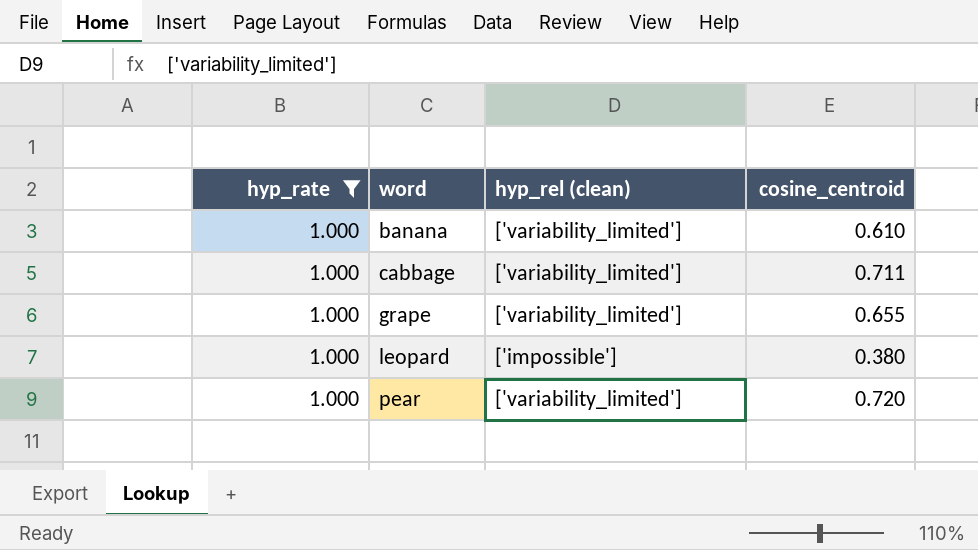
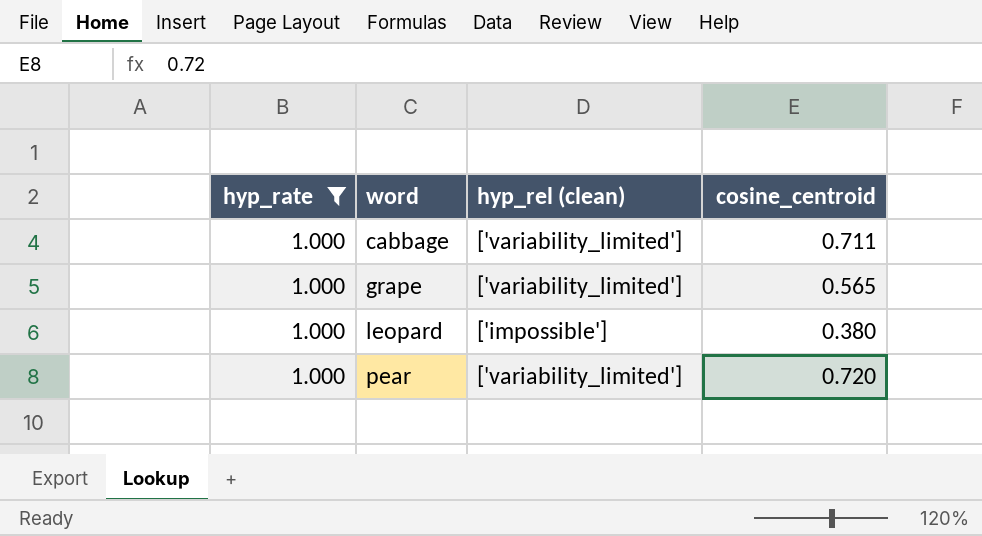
row banana: 1.000 | ['variability_limited'] | 0.610 -> none
grape | cosine_centroid: 0.655 -> 0.565

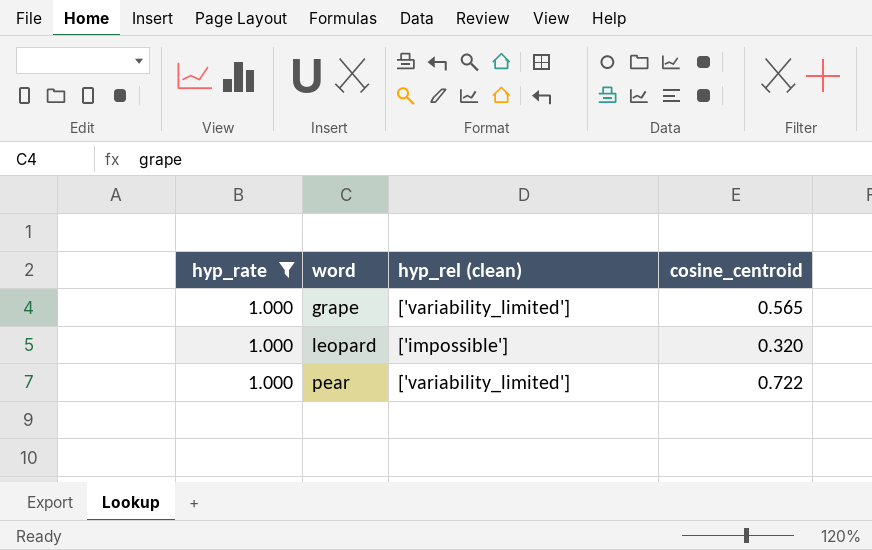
row cabbage: 1.000 | ['variability_limited'] | 0.711 -> none
leopard | cosine_centroid: 0.380 -> 0.320
pear | cosine_centroid: 0.720 -> 0.722

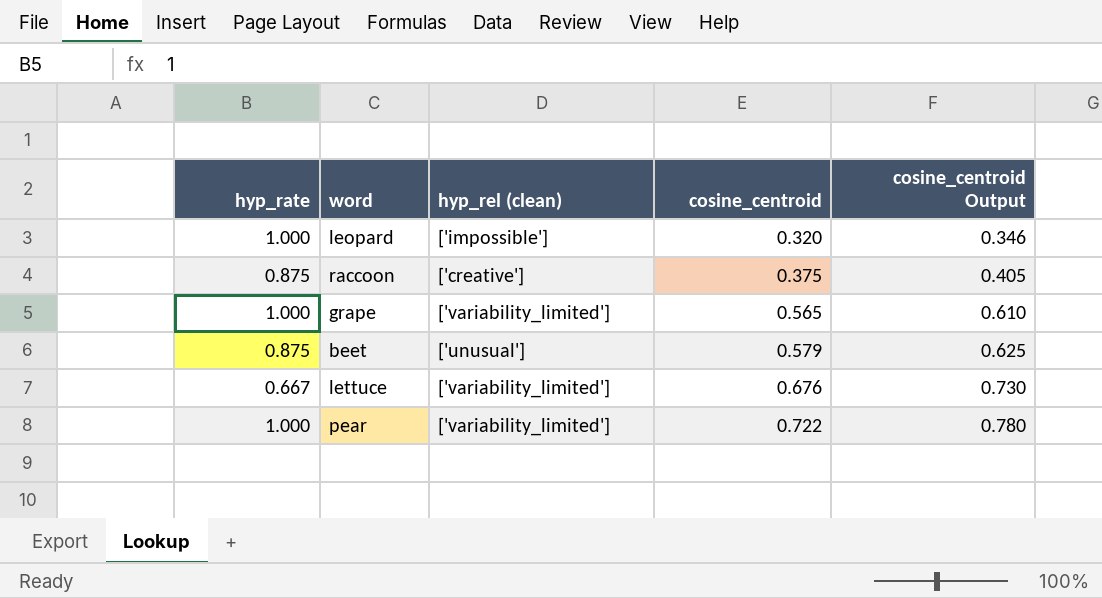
filter: hyp_rate = 1.000 -> none
row order: word ascending -> cosine_centroid ascending
column cosine_centroid Output | formula: none -> [cosine_centroid] * 1.08

